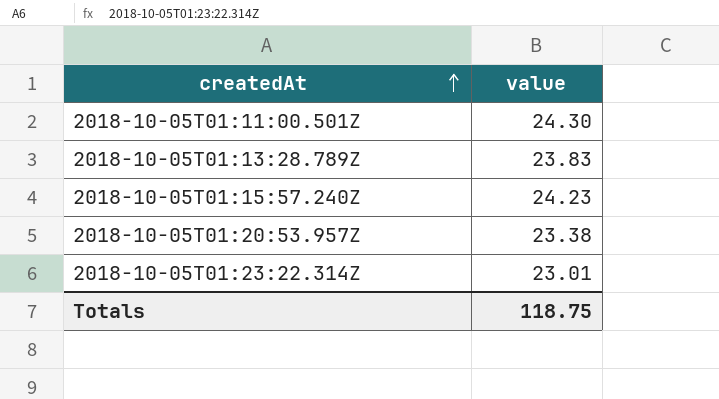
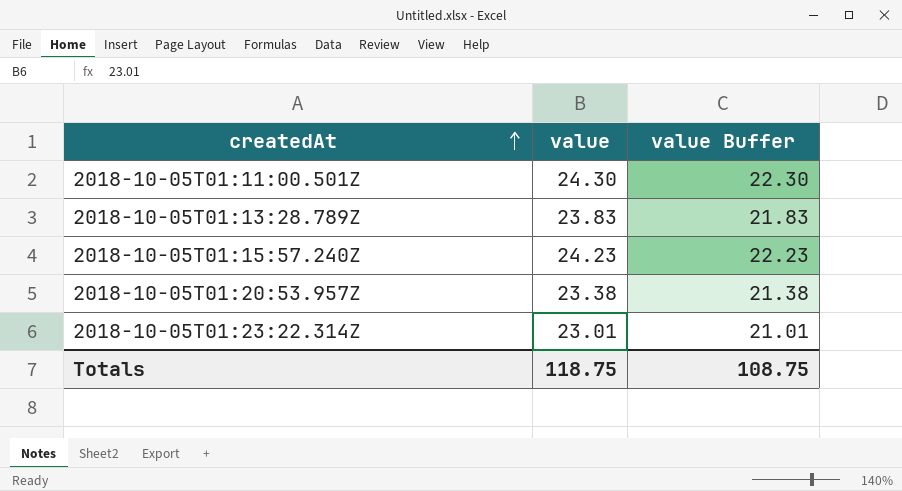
column value Buffer | formula: none -> [value] - 2

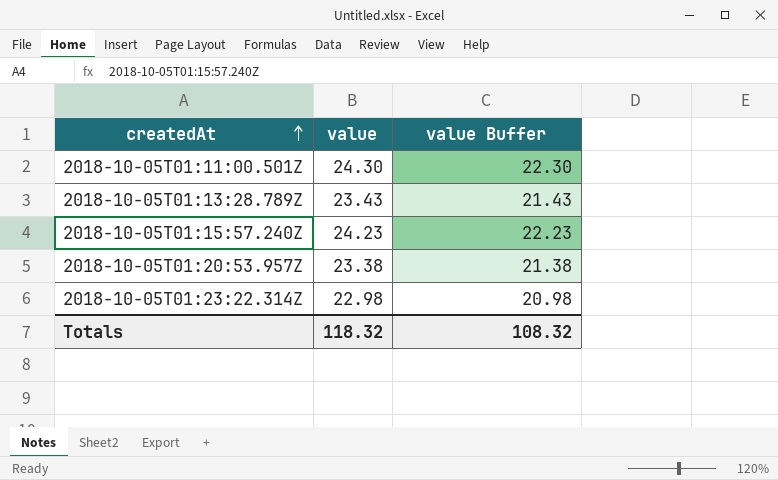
2018-10-05T01:13:28.789Z | value: 23.83 -> 23.43
2018-10-05T01:13:28.789Z | value Buffer: 21.83 -> 21.43
2018-10-05T01:23:22.314Z | value: 23.01 -> 22.98
2018-10-05T01:23:22.314Z | value Buffer: 21.01 -> 20.98
Totals | value: 118.75 -> 118.32
Totals | value Buffer: 108.75 -> 108.32

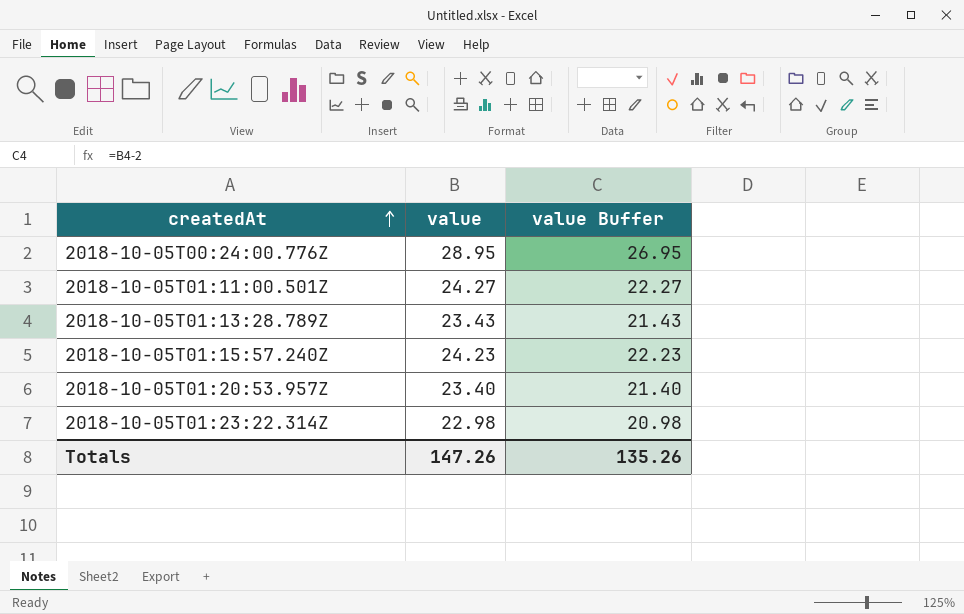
row 2018-10-05T00:24:00.776Z: none -> 28.95 | 26.95
2018-10-05T01:11:00.501Z | value: 24.30 -> 24.27
2018-10-05T01:11:00.501Z | value Buffer: 22.30 -> 22.27
2018-10-05T01:20:53.957Z | value: 23.38 -> 23.40
2018-10-05T01:20:53.957Z | value Buffer: 21.38 -> 21.40
Totals | value: 118.32 -> 147.26
Totals | value Buffer: 108.32 -> 135.26

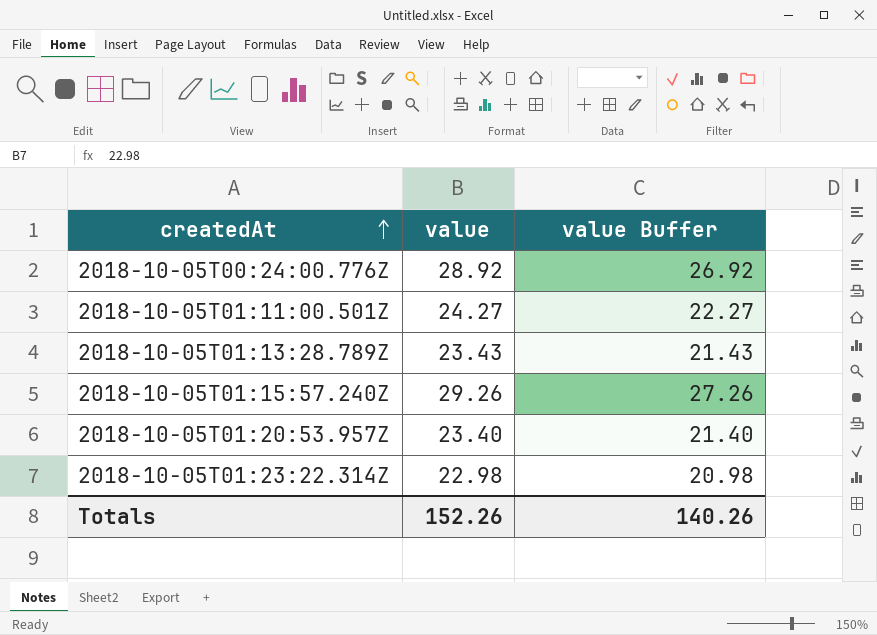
2018-10-05T00:24:00.776Z | value: 28.95 -> 28.92
2018-10-05T00:24:00.776Z | value Buffer: 26.95 -> 26.92
2018-10-05T01:15:57.240Z | value: 24.23 -> 29.26
2018-10-05T01:15:57.240Z | value Buffer: 22.23 -> 27.26
Totals | value: 147.26 -> 152.26
Totals | value Buffer: 135.26 -> 140.26

